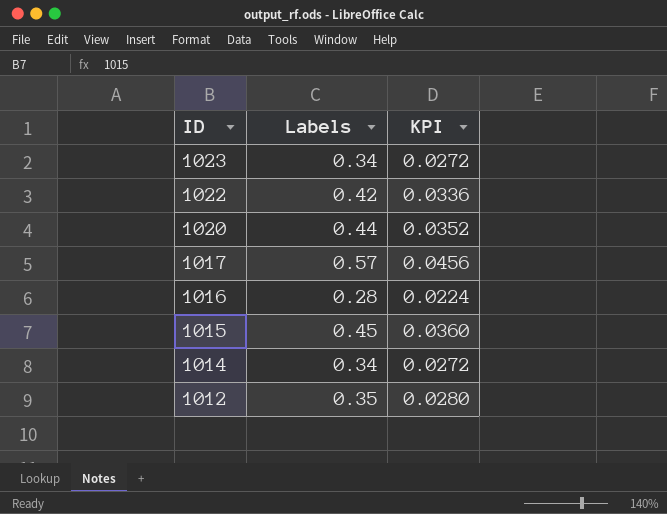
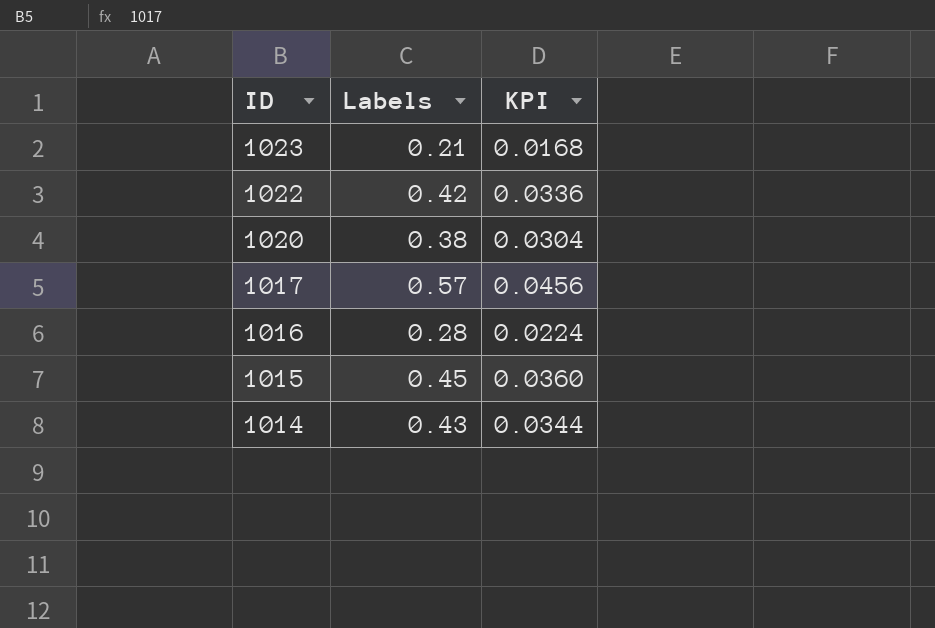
row 1012: 0.35 | 0.0280 -> none
1023 | Labels: 0.34 -> 0.21
1023 | KPI: 0.0272 -> 0.0168
1020 | Labels: 0.44 -> 0.38
1020 | KPI: 0.0352 -> 0.0304
1014 | Labels: 0.34 -> 0.43
1014 | KPI: 0.0272 -> 0.0344

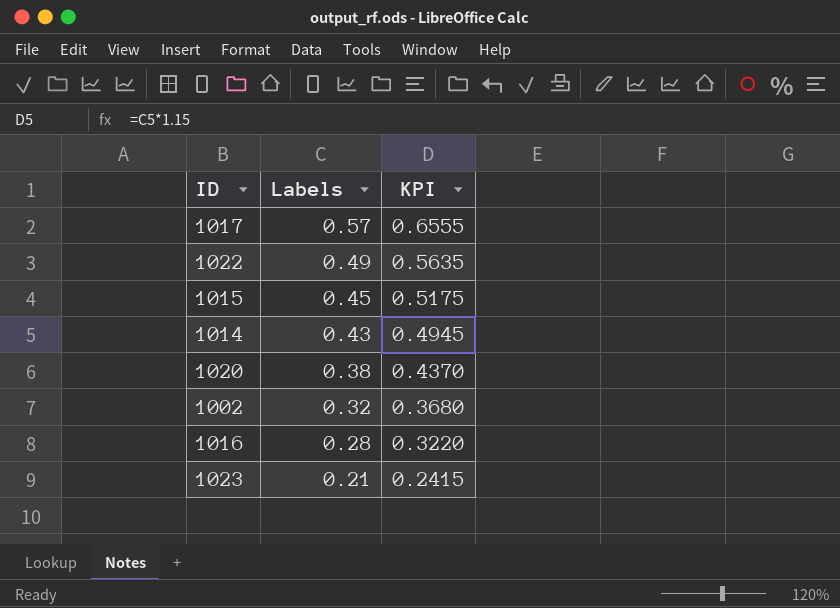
row order: ID descending -> Labels descending
column KPI | formula: [Labels] * 0.08 -> [Labels] * 1.15
1022 | Labels: 0.42 -> 0.49
row 1002: none -> 0.32 | 0.3680

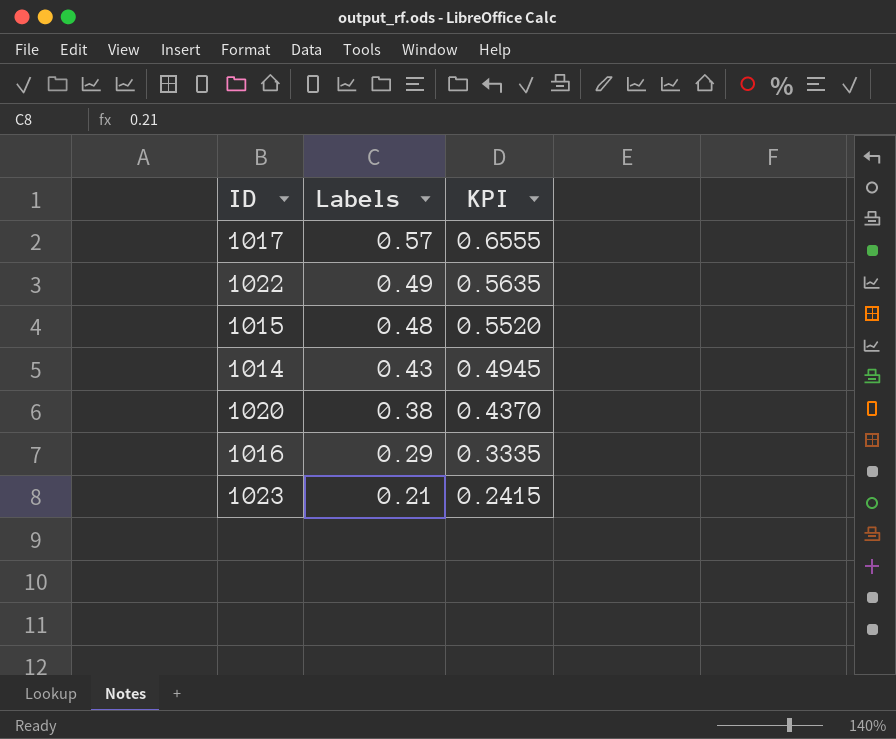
row 1002: 0.32 | 0.3680 -> none
1015 | Labels: 0.45 -> 0.48
1015 | KPI: 0.5175 -> 0.5520
1016 | Labels: 0.28 -> 0.29
1016 | KPI: 0.3220 -> 0.3335

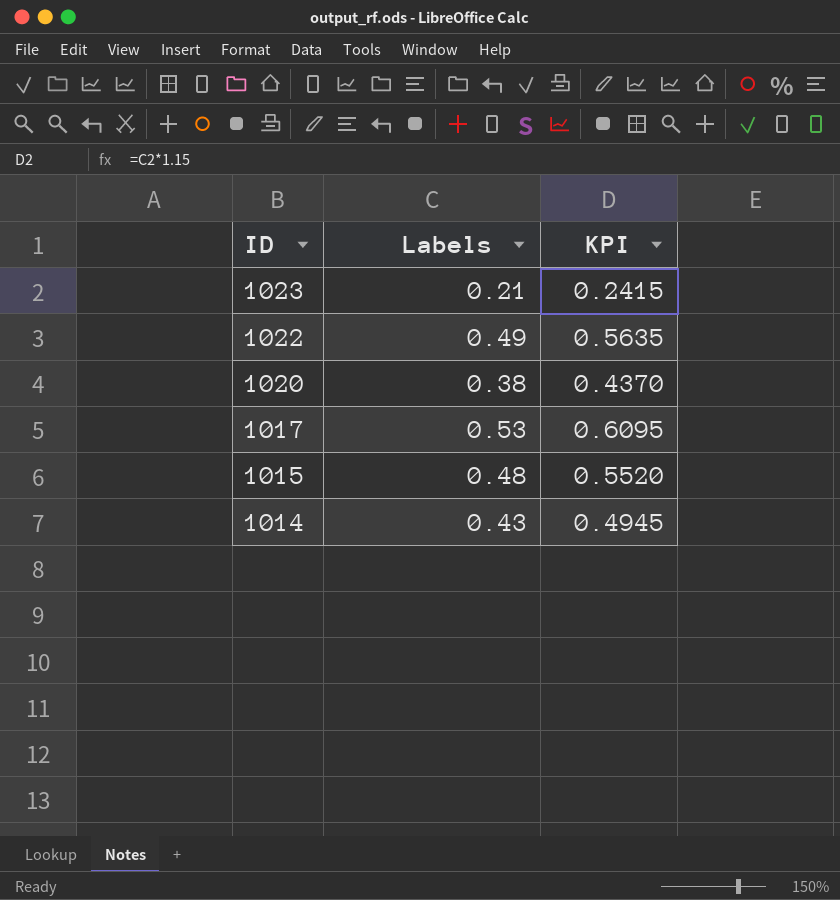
row order: Labels descending -> ID descending
row 1016: 0.29 | 0.3335 -> none
1017 | Labels: 0.57 -> 0.53
1017 | KPI: 0.6555 -> 0.6095

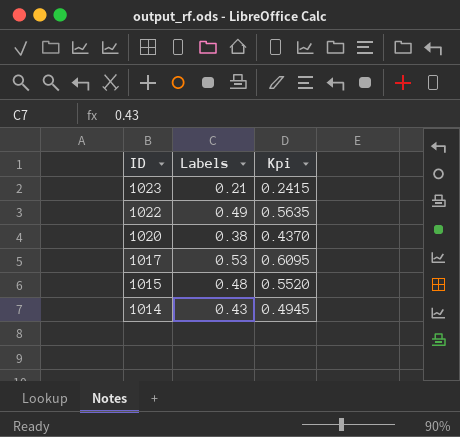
column name: KPI -> Kpi

